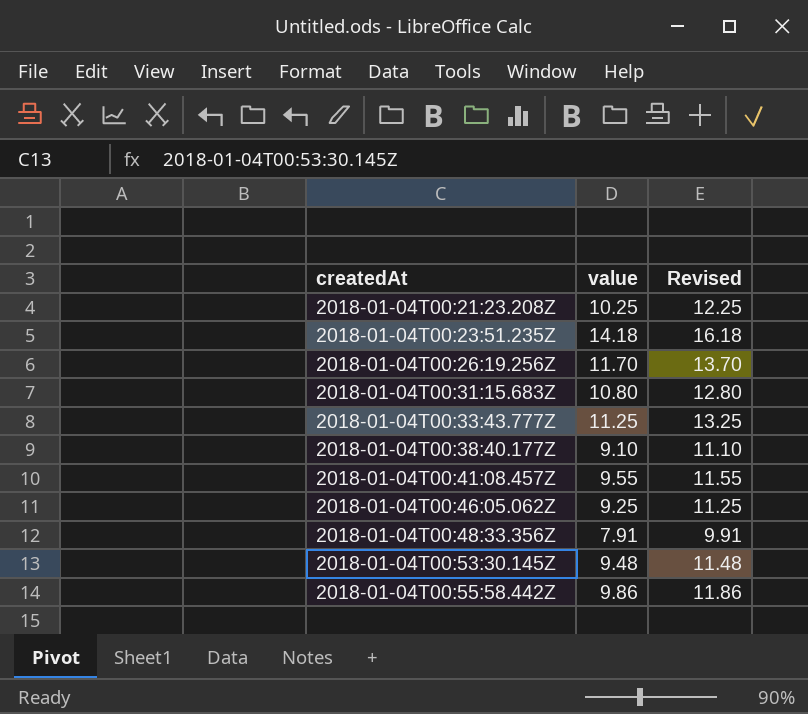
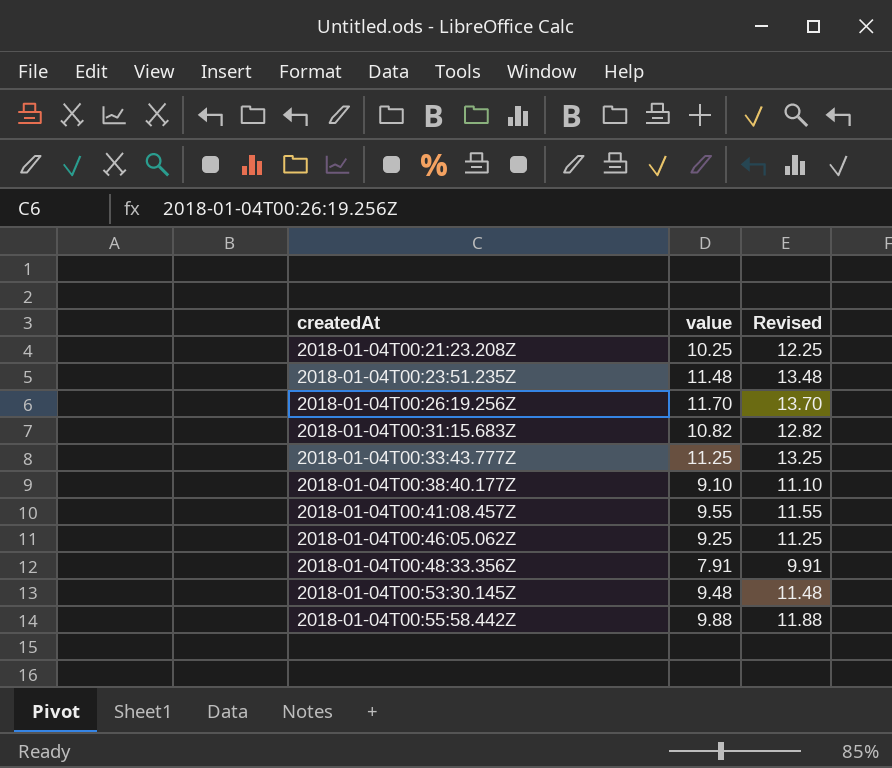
2018-01-04T00:23:51.235Z | value: 14.18 -> 11.48
2018-01-04T00:23:51.235Z | Revised: 16.18 -> 13.48
2018-01-04T00:31:15.683Z | value: 10.80 -> 10.82
2018-01-04T00:31:15.683Z | Revised: 12.80 -> 12.82
2018-01-04T00:55:58.442Z | value: 9.86 -> 9.88
2018-01-04T00:55:58.442Z | Revised: 11.86 -> 11.88

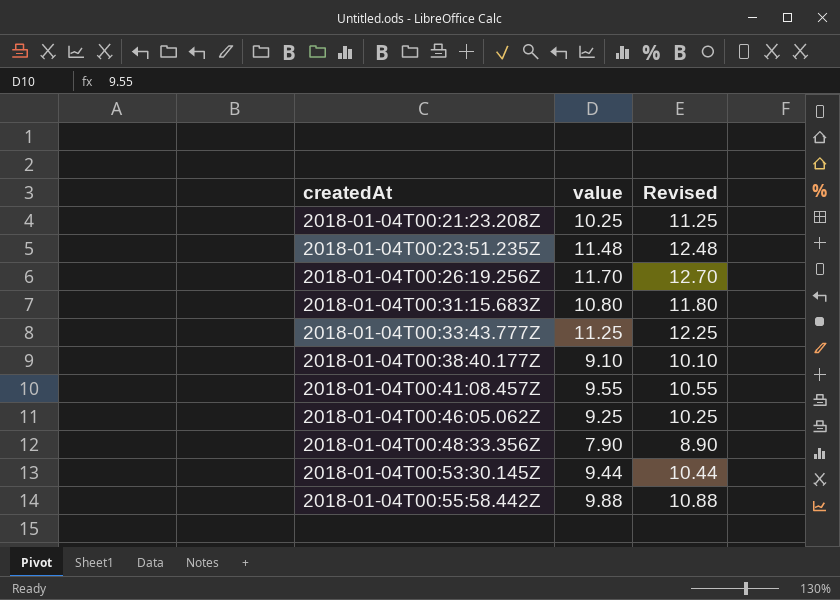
column Revised | formula: [value] + 2 -> [value] + 1
2018-01-04T00:31:15.683Z | value: 10.82 -> 10.80
2018-01-04T00:48:33.356Z | value: 7.91 -> 7.90
2018-01-04T00:53:30.145Z | value: 9.48 -> 9.44

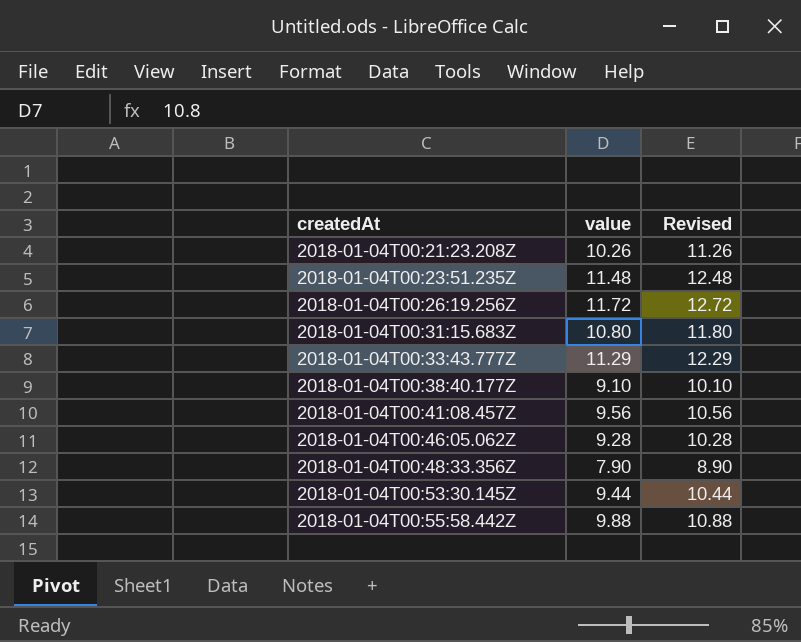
2018-01-04T00:21:23.208Z | value: 10.25 -> 10.26
2018-01-04T00:21:23.208Z | Revised: 11.25 -> 11.26
2018-01-04T00:26:19.256Z | value: 11.70 -> 11.72
2018-01-04T00:26:19.256Z | Revised: 12.70 -> 12.72
2018-01-04T00:33:43.777Z | value: 11.25 -> 11.29
2018-01-04T00:33:43.777Z | Revised: 12.25 -> 12.29
2018-01-04T00:41:08.457Z | value: 9.55 -> 9.56
2018-01-04T00:41:08.457Z | Revised: 10.55 -> 10.56
2018-01-04T00:46:05.062Z | value: 9.25 -> 9.28
2018-01-04T00:46:05.062Z | Revised: 10.25 -> 10.28

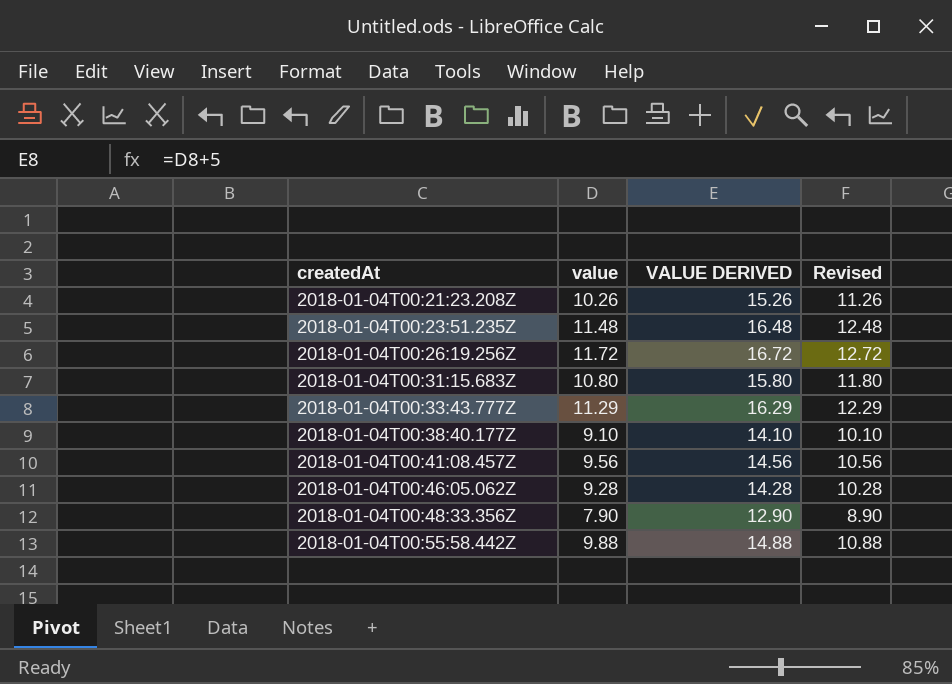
column VALUE DERIVED | formula: none -> [value] + 5
row 2018-01-04T00:53:30.145Z: 9.44 | 10.44 -> none

